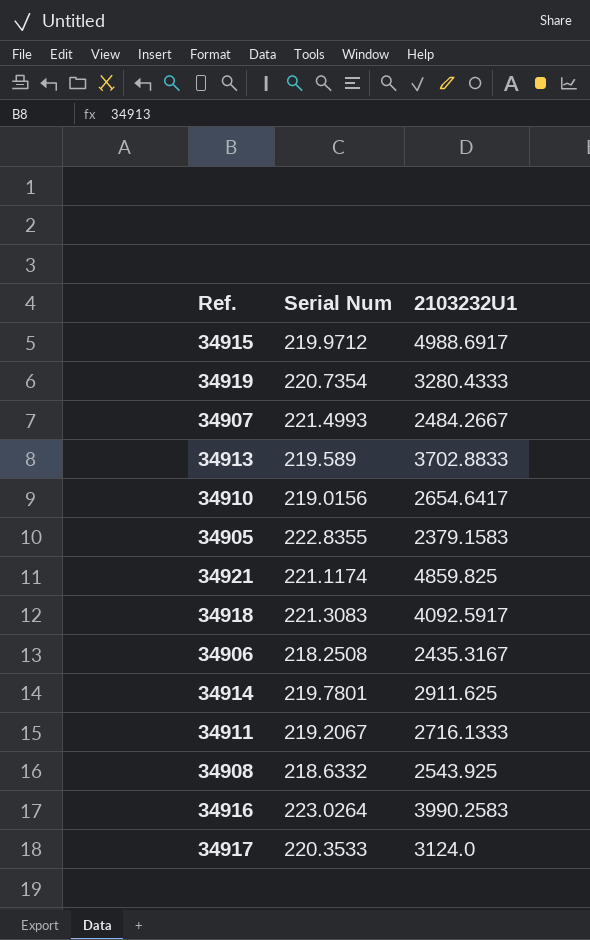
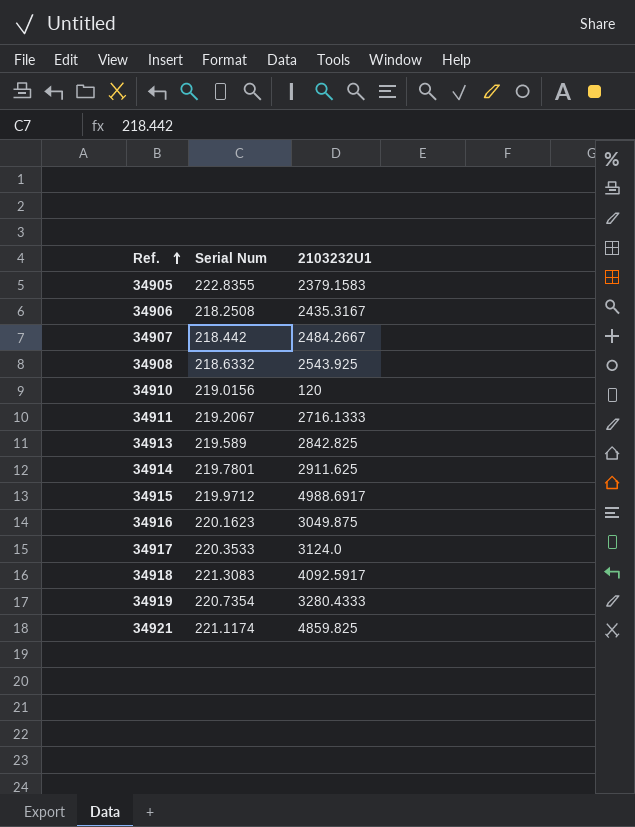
row order: none -> Ref. ascending
34907 | Serial Num: 221.4993 -> 218.442
34910 | 2103232U1: 2654.6417 -> 120
34913 | 2103232U1: 3702.8833 -> 2842.825
34916 | Serial Num: 223.0264 -> 220.1623
34916 | 2103232U1: 3990.2583 -> 3049.875

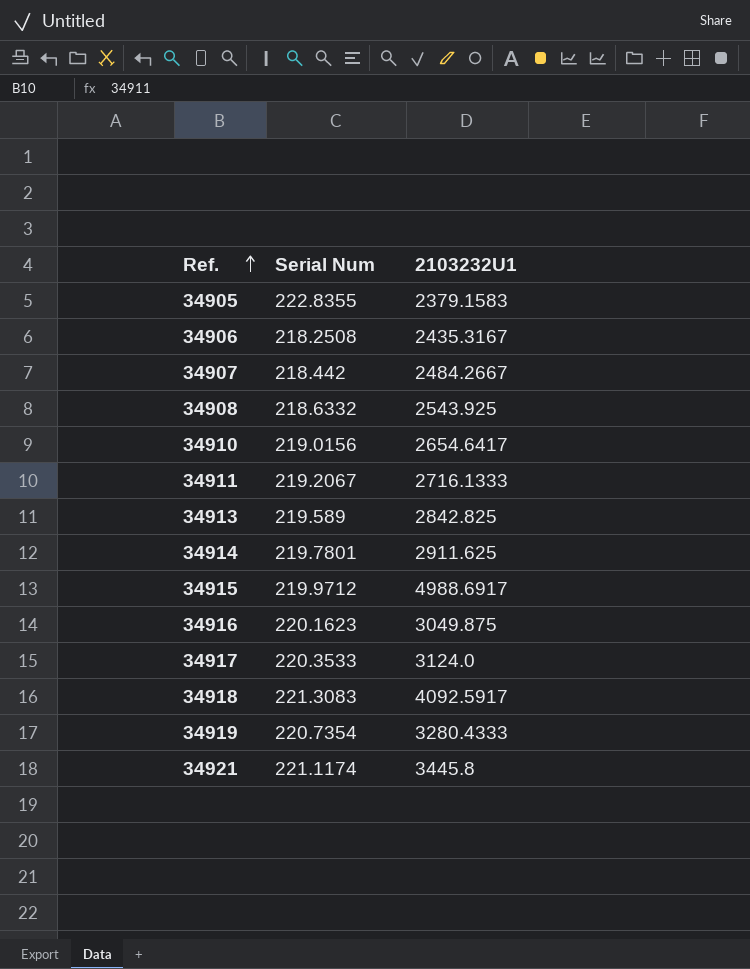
34910 | 2103232U1: 120 -> 2654.6417
34921 | 2103232U1: 4859.825 -> 3445.8

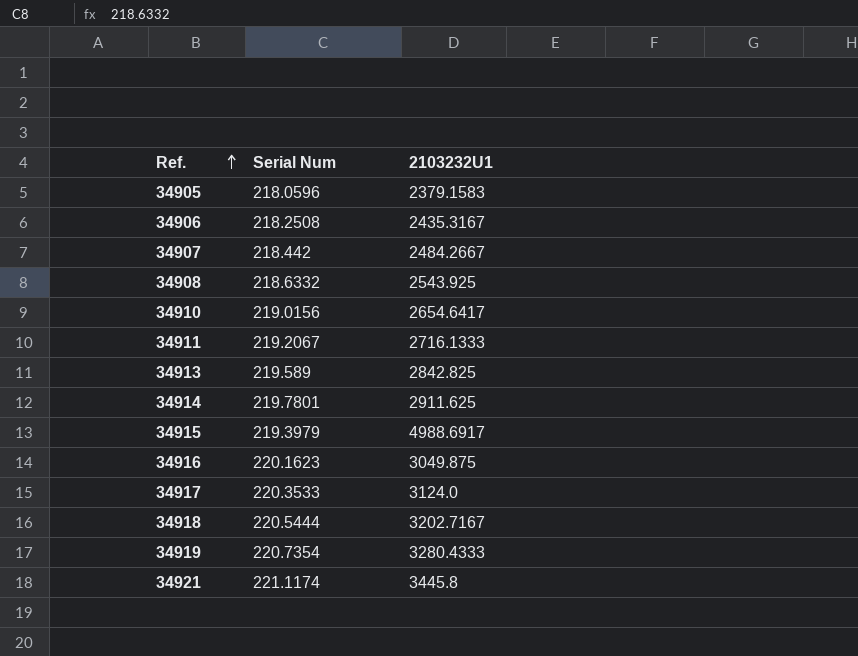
34905 | Serial Num: 222.8355 -> 218.0596
34915 | Serial Num: 219.9712 -> 219.3979
34918 | Serial Num: 221.3083 -> 220.5444
34918 | 2103232U1: 4092.5917 -> 3202.7167

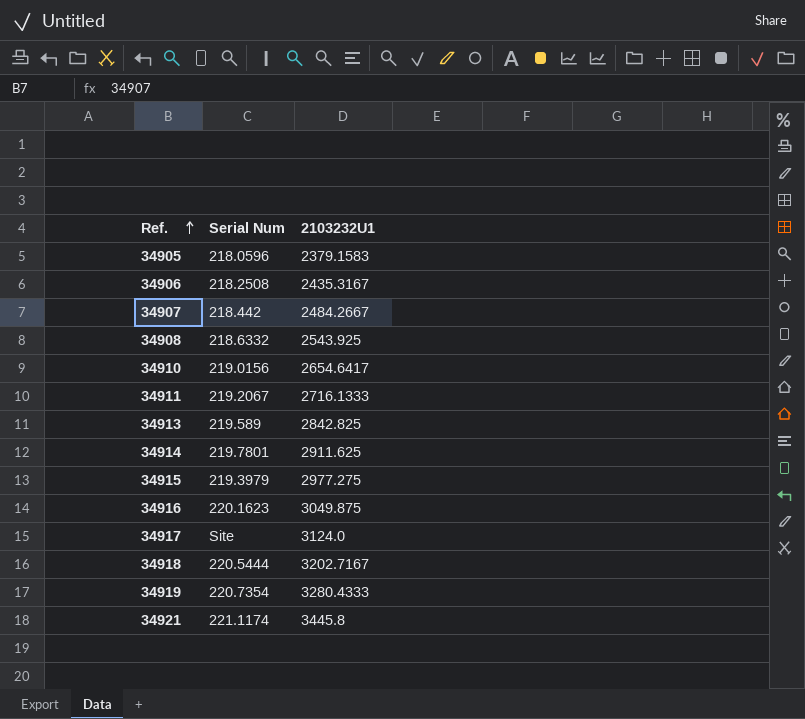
34915 | 2103232U1: 4988.6917 -> 2977.275
34917 | Serial Num: 220.3533 -> Site

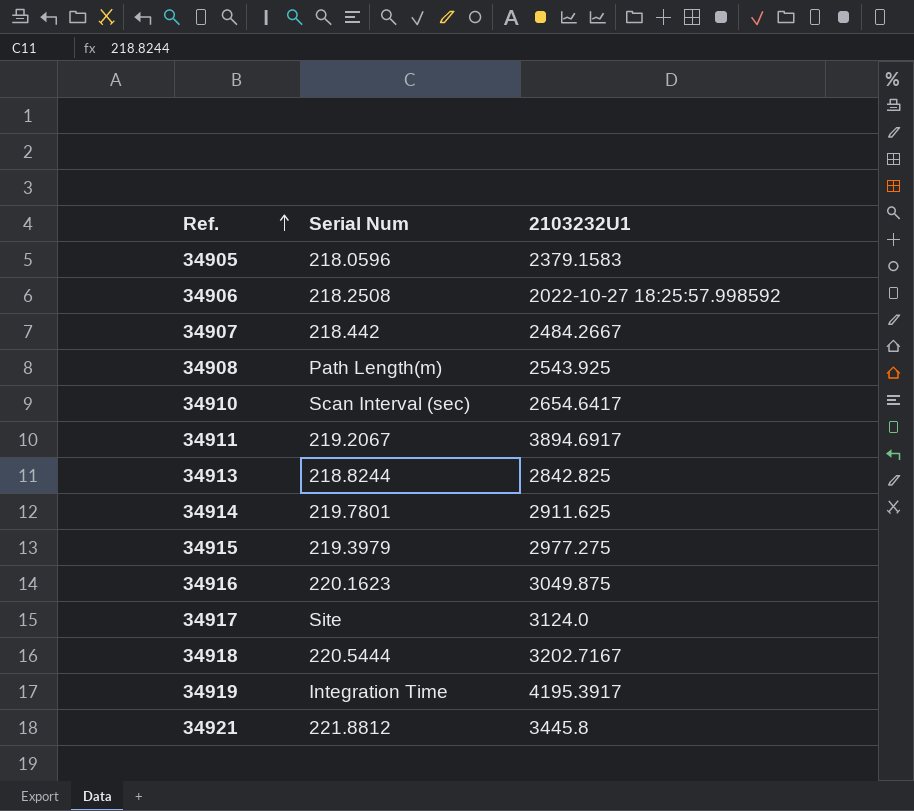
34906 | 2103232U1: 2435.3167 -> 2022-10-27 18:25:57.998592
34908 | Serial Num: 218.6332 -> Path Length(m)
34910 | Serial Num: 219.0156 -> Scan Interval (sec)
34911 | 2103232U1: 2716.1333 -> 3894.6917
34913 | Serial Num: 219.589 -> 218.8244
34919 | Serial Num: 220.7354 -> Integration Time
34919 | 2103232U1: 3280.4333 -> 4195.3917
34921 | Serial Num: 221.1174 -> 221.8812

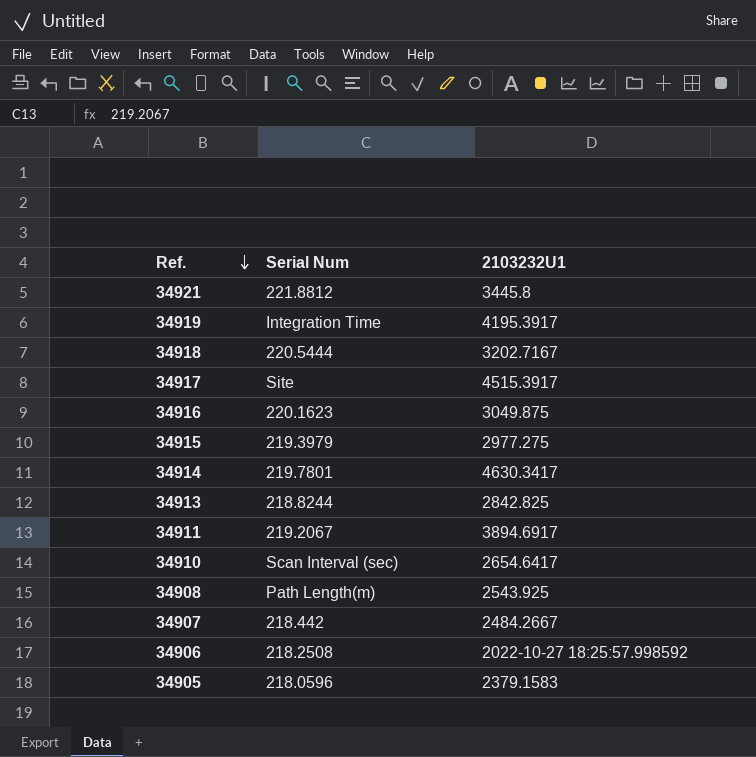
row order: Ref. ascending -> Ref. descending
34917 | 2103232U1: 3124.0 -> 4515.3917
34914 | 2103232U1: 2911.625 -> 4630.3417

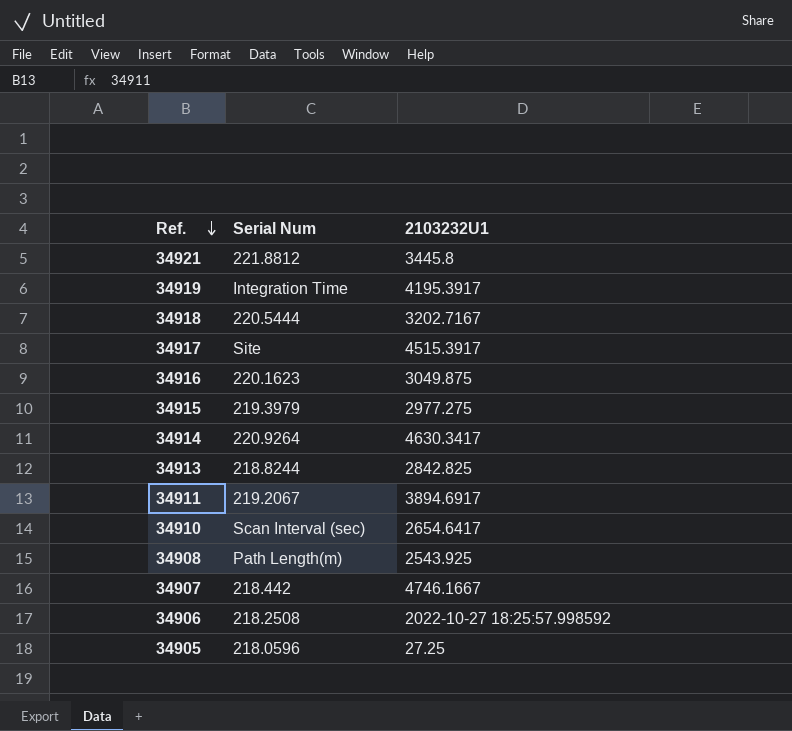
34914 | Serial Num: 219.7801 -> 220.9264
34907 | 2103232U1: 2484.2667 -> 4746.1667
34905 | 2103232U1: 2379.1583 -> 27.25

